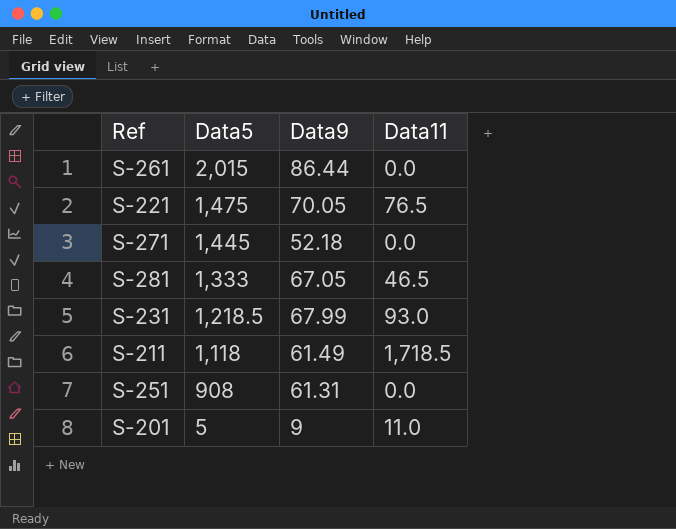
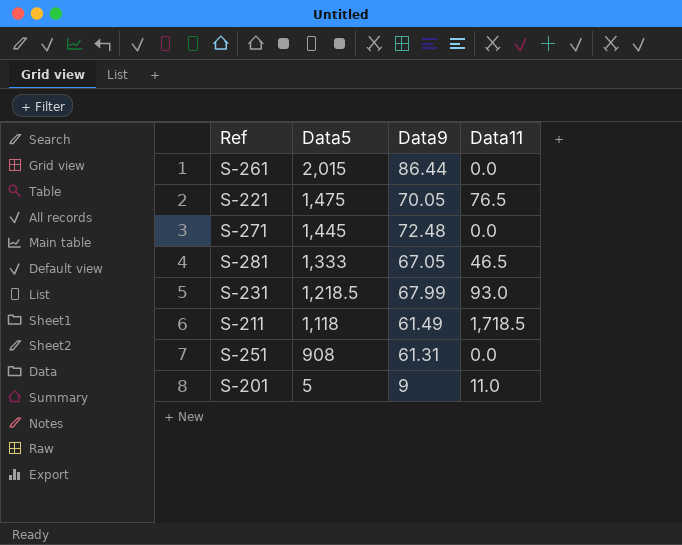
S-271 | Data9: 52.18 -> 72.48

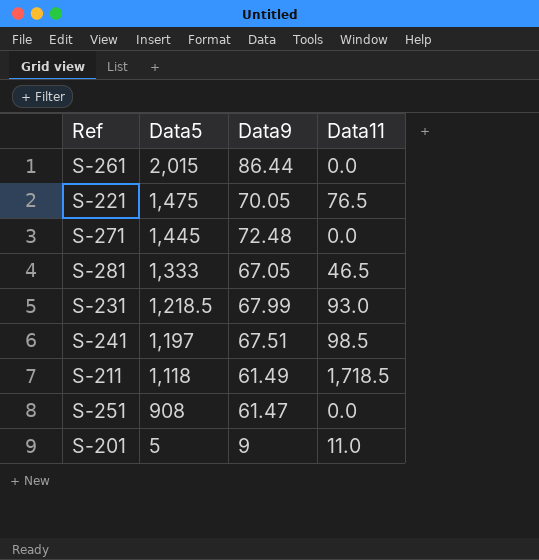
row S-241: none -> 1,197 | 67.51 | 98.5
S-251 | Data9: 61.31 -> 61.47

